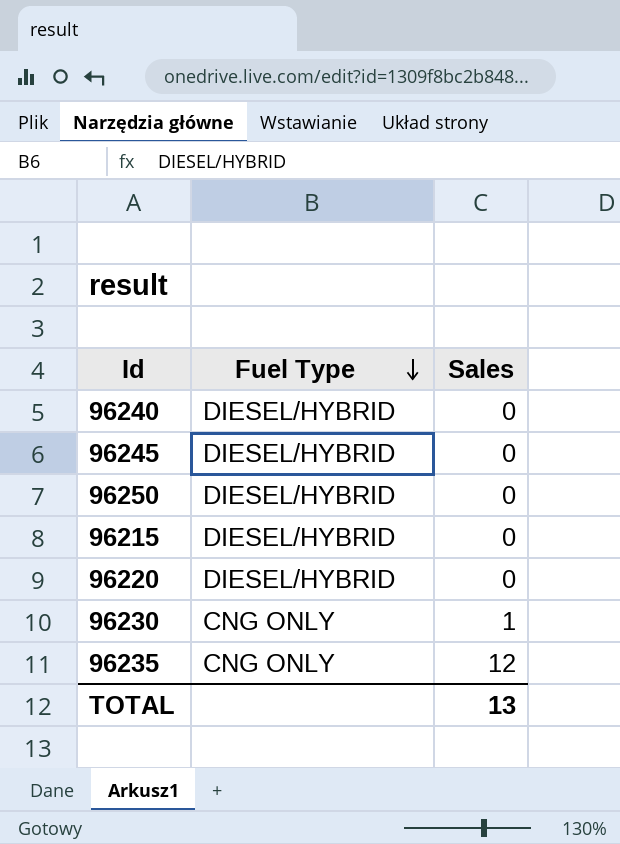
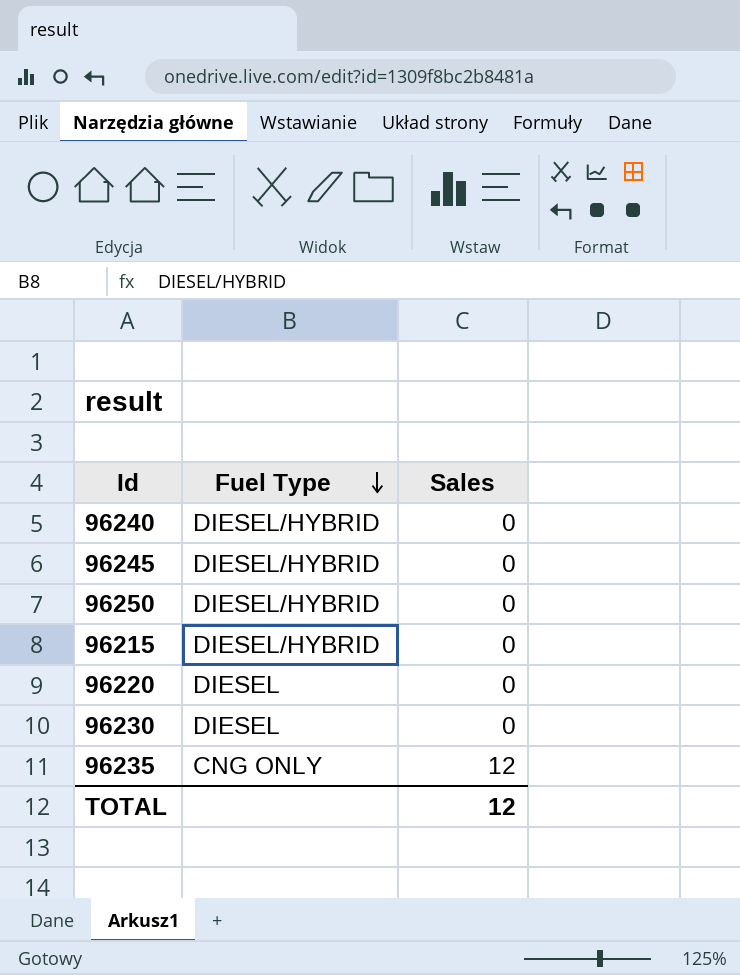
96220 | Fuel Type: DIESEL/HYBRID -> DIESEL
96230 | Fuel Type: CNG ONLY -> DIESEL
96230 | Sales: 1 -> 0
TOTAL | Sales: 13 -> 12

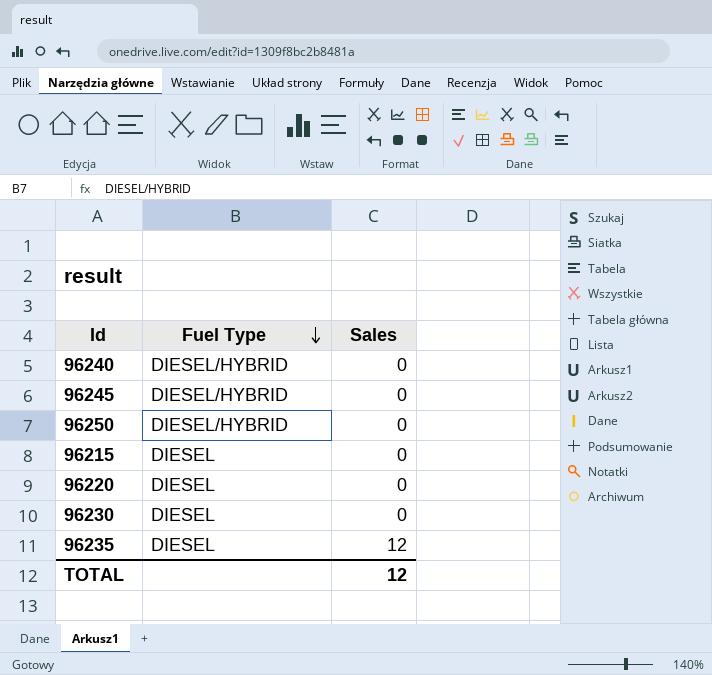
96215 | Fuel Type: DIESEL/HYBRID -> DIESEL
96235 | Fuel Type: CNG ONLY -> DIESEL

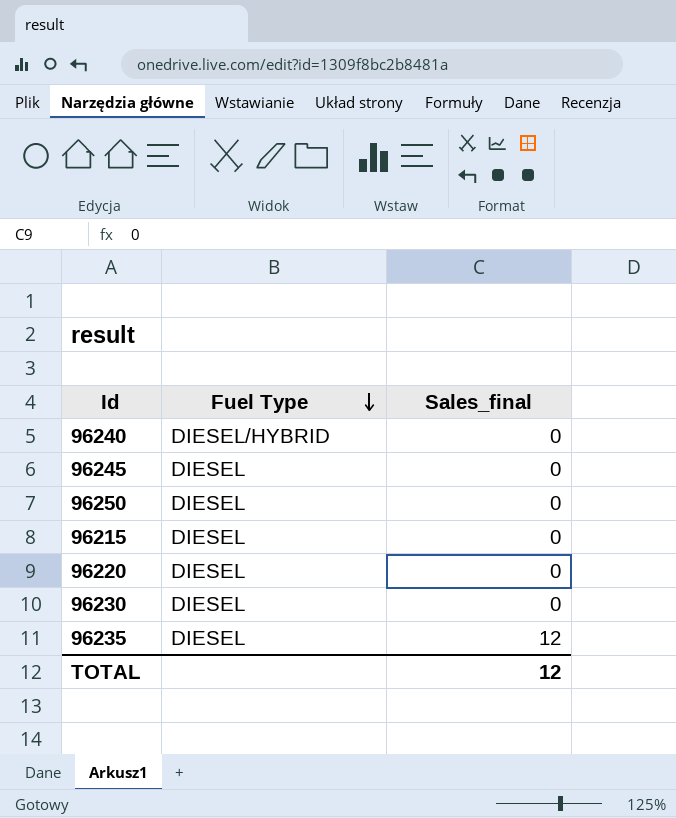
column name: Sales -> Sales_final
96245 | Fuel Type: DIESEL/HYBRID -> DIESEL
96250 | Fuel Type: DIESEL/HYBRID -> DIESEL

